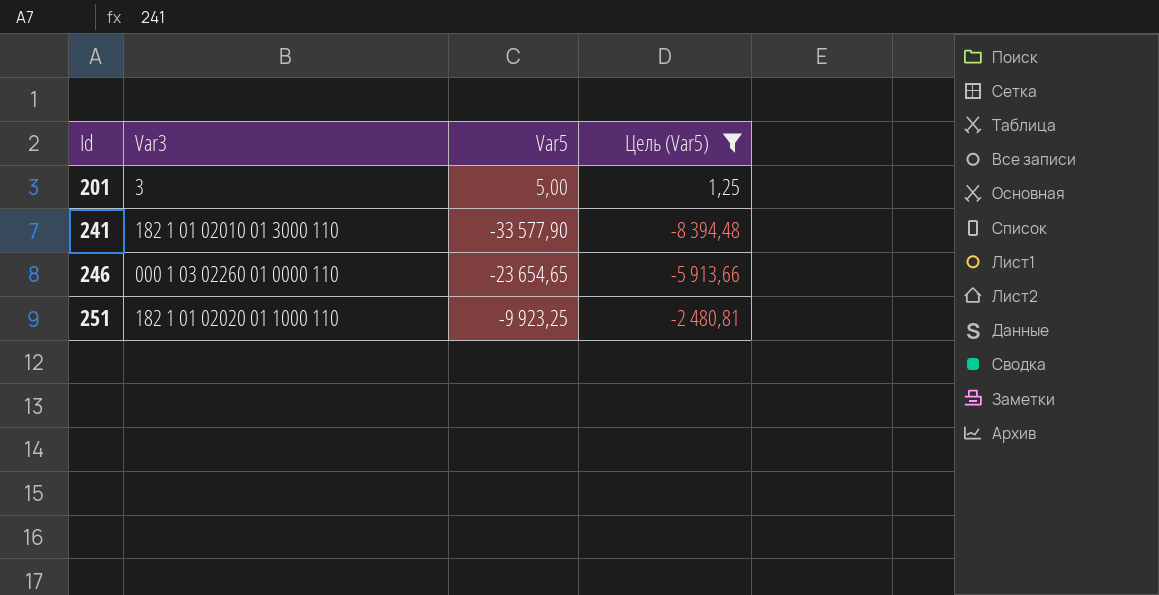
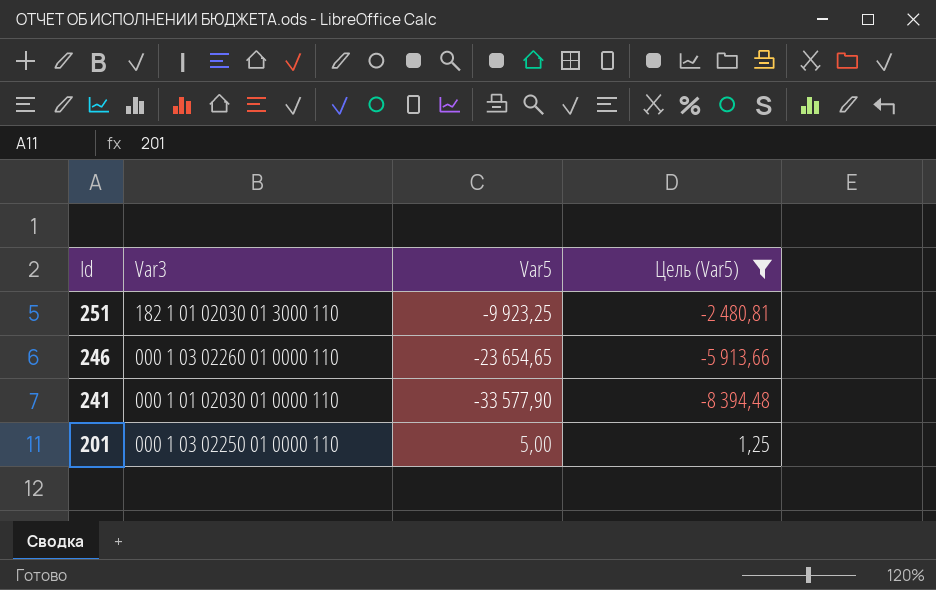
row order: Id ascending -> Id descending
251 | Var3: 182 1 01 02020 01 1000 110 -> 182 1 01 02030 01 3000 110
241 | Var3: 182 1 01 02010 01 3000 110 -> 000 1 01 02030 01 0000 110
201 | Var3: 3 -> 000 1 03 02250 01 0000 110

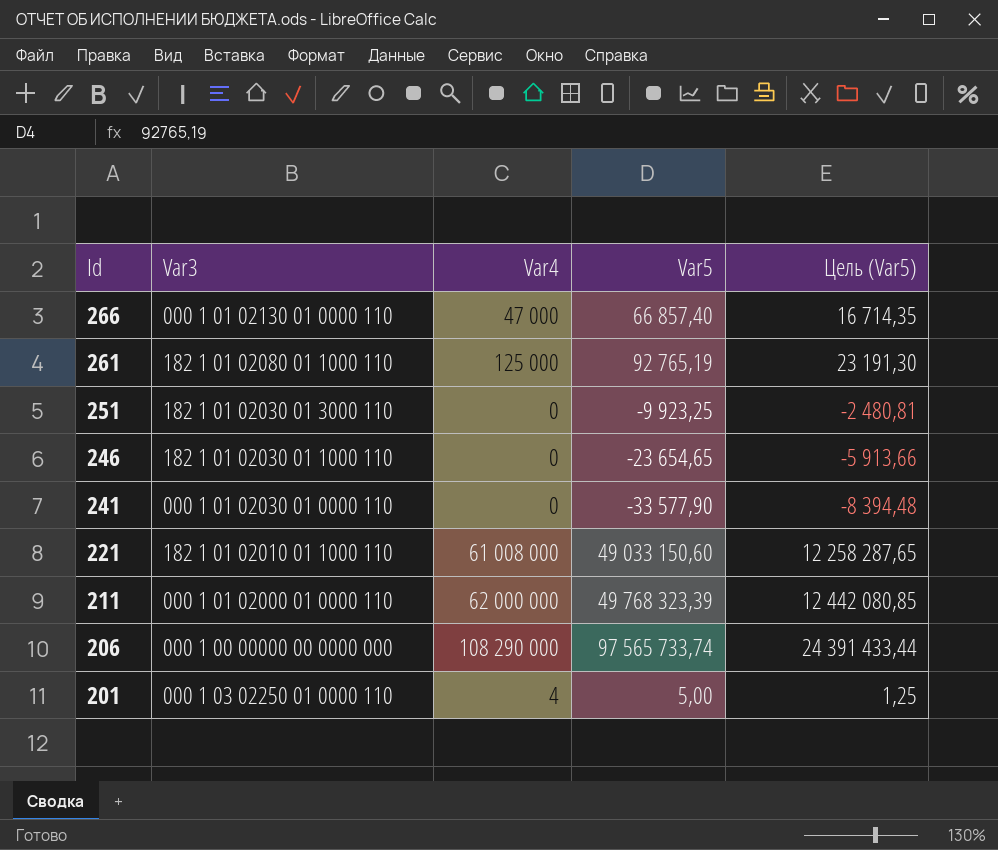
filter: Цель (Var5) <= 1,25 -> none
column Var4 | position: none -> 3
246 | Var3: 000 1 03 02260 01 0000 110 -> 182 1 01 02030 01 1000 110

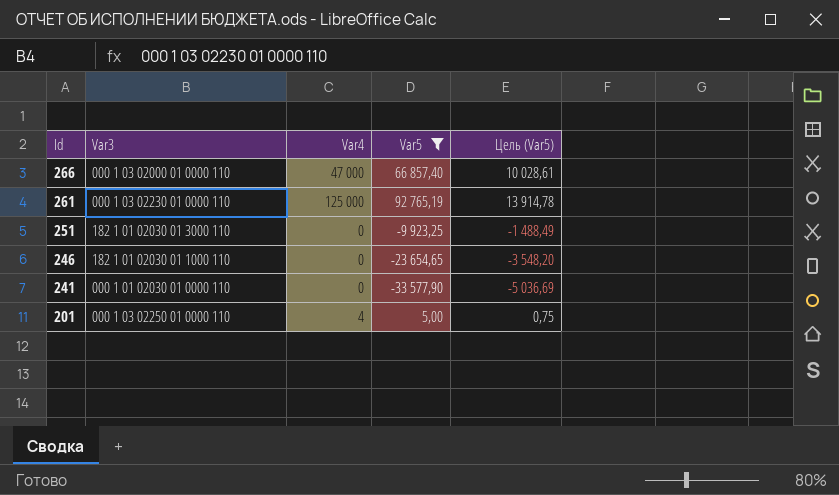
filter: none -> Var5 <= 92 765,19
column Цель (Var5) | formula: [Var5] * 0,25 -> [Var5] * 0,15
266 | Var3: 000 1 01 02130 01 0000 110 -> 000 1 03 02000 01 0000 110
261 | Var3: 182 1 01 02080 01 1000 110 -> 000 1 03 02230 01 0000 110

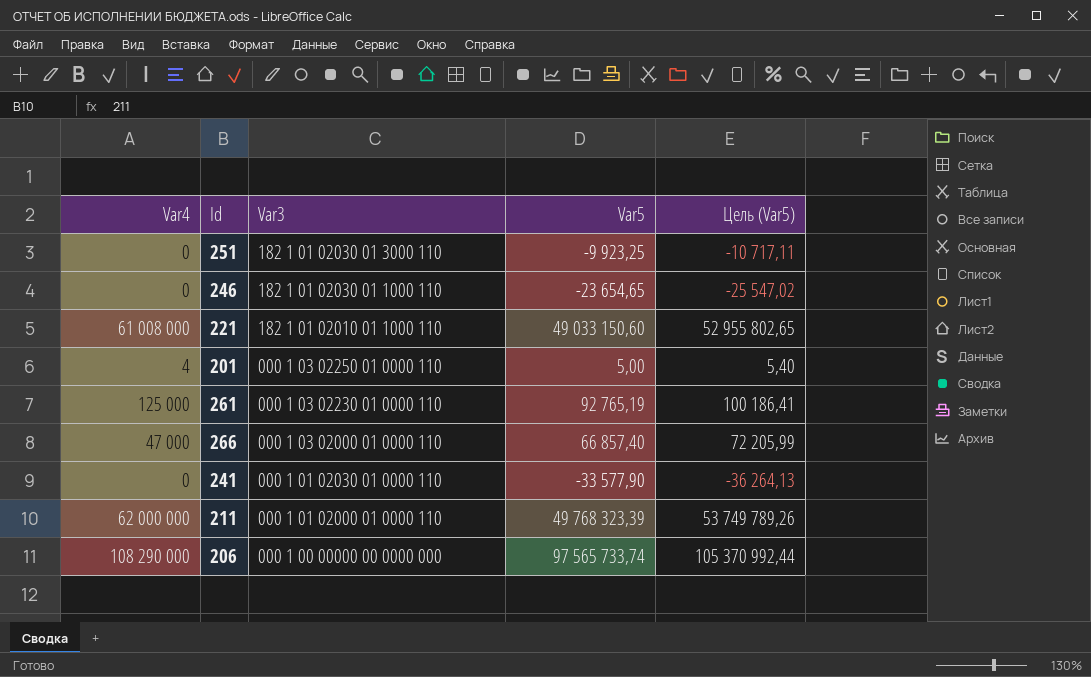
filter: Var5 <= 92 765,19 -> none
row order: Id descending -> Var3 descending
column Var4 | position: 3 -> 1
column Цель (Var5) | formula: [Var5] * 0,15 -> [Var5] * 1,08

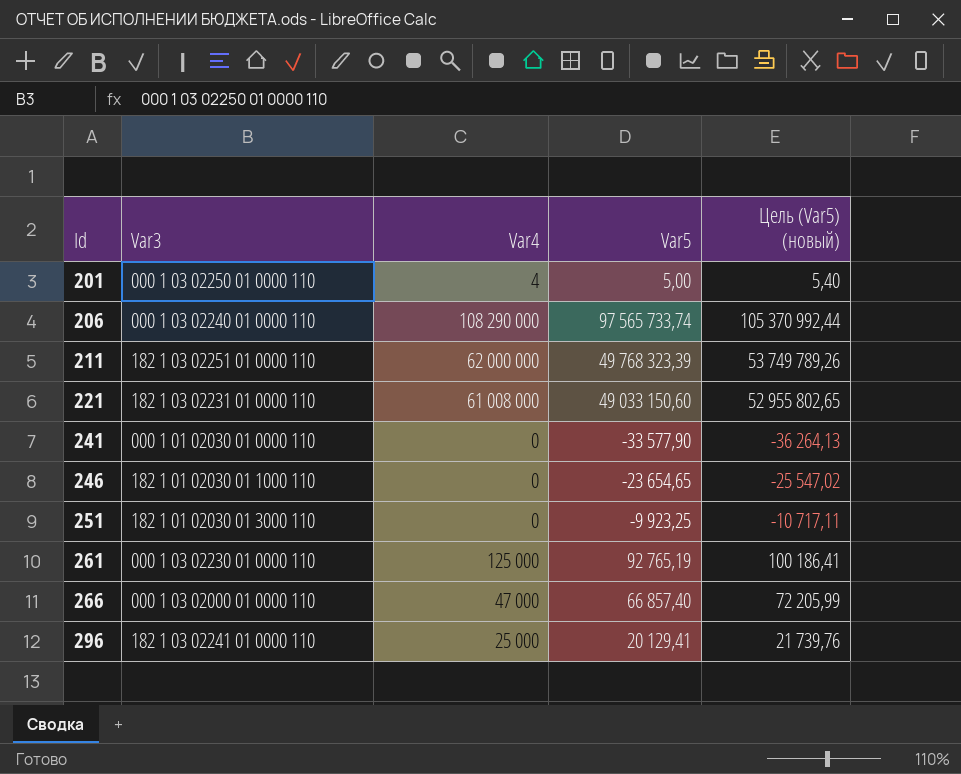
row order: Var3 descending -> Id ascending
column Var4 | position: 1 -> 3
column name: Цель (Var5) -> Цель (Var5) (новый)
206 | Var3: 000 1 00 00000 00 0000 000 -> 000 1 03 02240 01 0000 110
211 | Var3: 000 1 01 02000 01 0000 110 -> 182 1 03 02251 01 0000 110
221 | Var3: 182 1 01 02010 01 1000 110 -> 182 1 03 02231 01 0000 110
row 296: none -> 182 1 03 02241 01 0000 110 | 25 000 | 20 129,41 | 21 739,76

